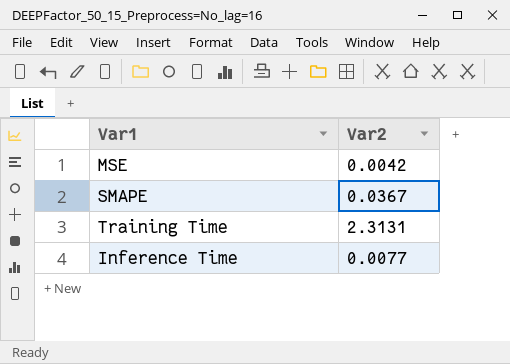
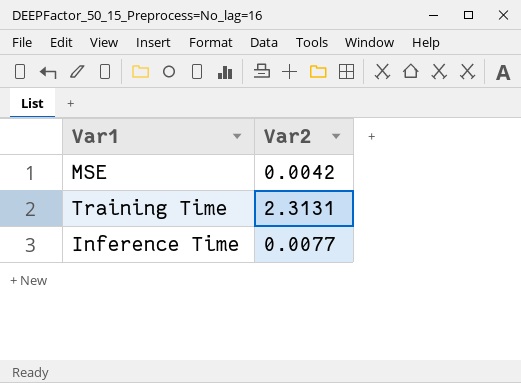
row SMAPE: 0.0367 -> none

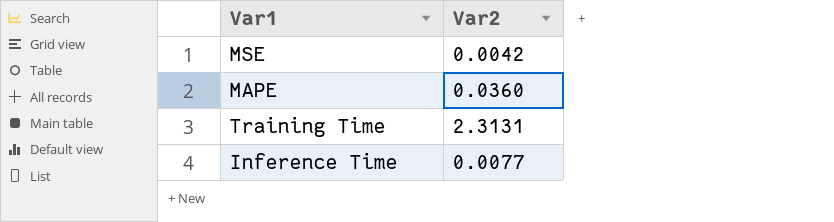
row MAPE: none -> 0.0360

